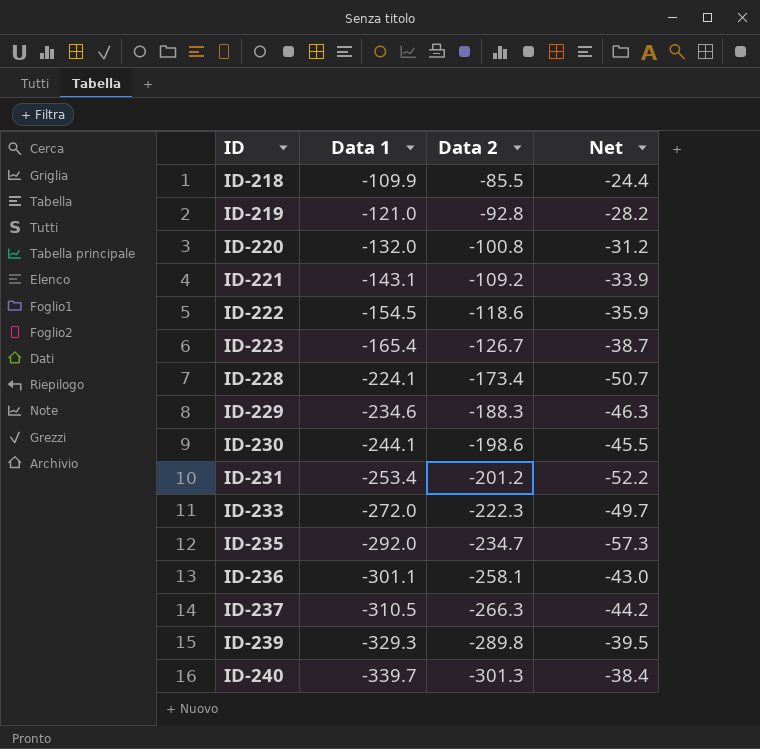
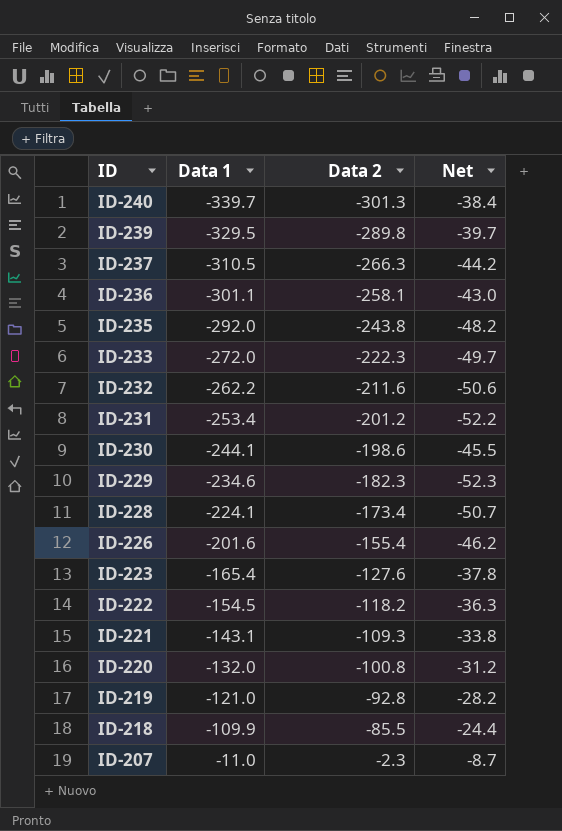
row order: ID ascending -> ID descending
ID-239 | Data 1: -329.3 -> -329.5
ID-239 | Net: -39.5 -> -39.7
ID-235 | Data 2: -234.7 -> -243.8
ID-235 | Net: -57.3 -> -48.2
row ID-232: none -> -262.2 | -211.6 | -50.6
ID-229 | Data 2: -188.3 -> -182.3
ID-229 | Net: -46.3 -> -52.3
row ID-226: none -> -201.6 | -155.4 | -46.2
ID-223 | Data 2: -126.7 -> -127.6
ID-223 | Net: -38.7 -> -37.8
ID-222 | Data 2: -118.6 -> -118.2
ID-222 | Net: -35.9 -> -36.3
ID-221 | Data 2: -109.2 -> -109.3
ID-221 | Net: -33.9 -> -33.8
row ID-207: none -> -11.0 | -2.3 | -8.7

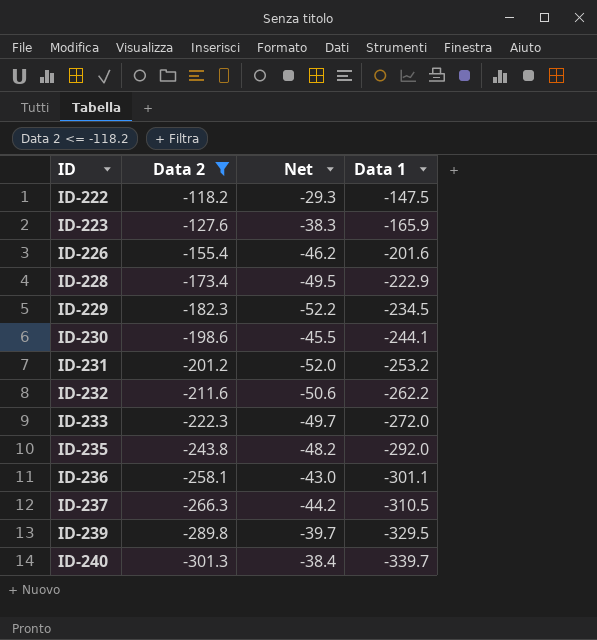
filter: none -> Data 2 <= -118.2
row order: ID descending -> ID ascending
column Data 1 | position: 2 -> 4
ID-222 | Net: -36.3 -> -29.3
ID-222 | Data 1: -154.5 -> -147.5
ID-223 | Net: -37.8 -> -38.3
ID-223 | Data 1: -165.4 -> -165.9
ID-228 | Net: -50.7 -> -49.5
ID-228 | Data 1: -224.1 -> -222.9
ID-229 | Net: -52.3 -> -52.2
ID-229 | Data 1: -234.6 -> -234.5
ID-231 | Net: -52.2 -> -52.0
ID-231 | Data 1: -253.4 -> -253.2

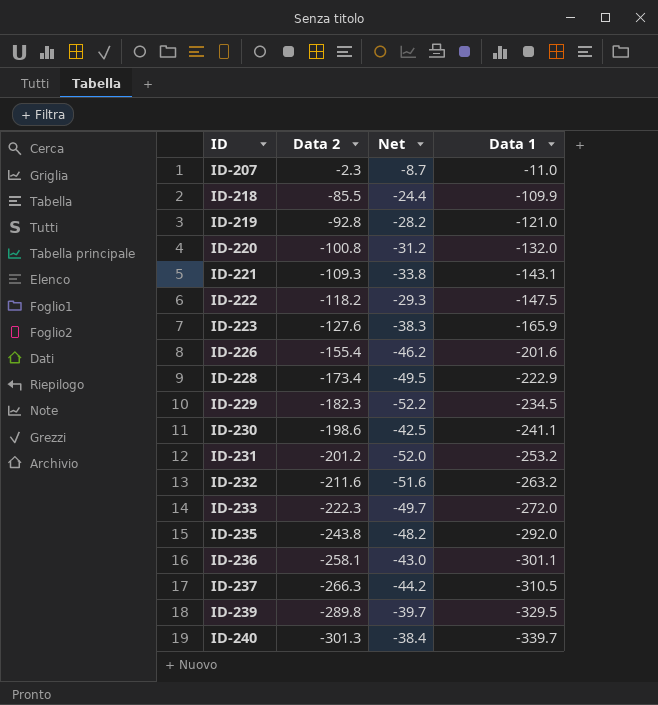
filter: Data 2 <= -118.2 -> none
ID-230 | Net: -45.5 -> -42.5
ID-230 | Data 1: -244.1 -> -241.1
ID-232 | Net: -50.6 -> -51.6
ID-232 | Data 1: -262.2 -> -263.2

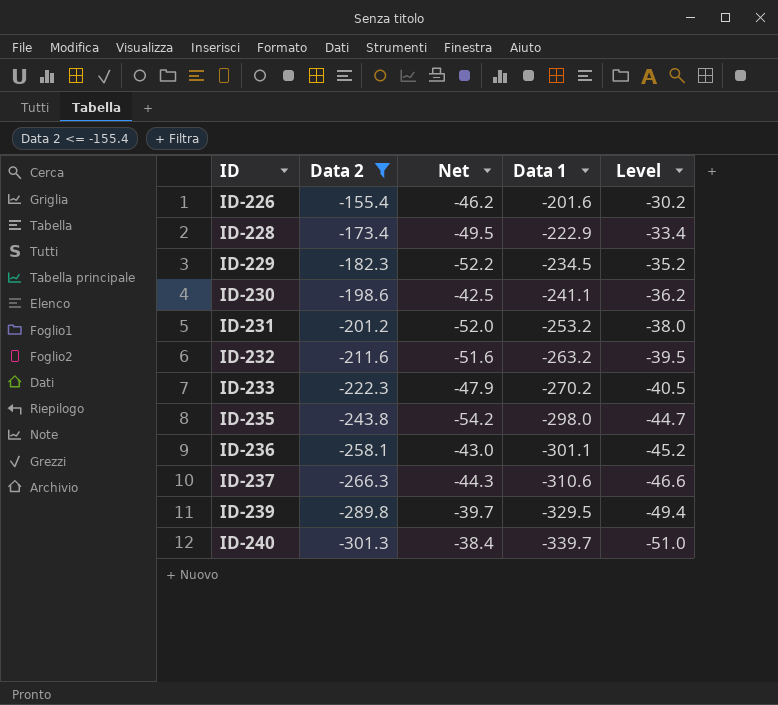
filter: none -> Data 2 <= -155.4
column Level | formula: none -> [Data 1] * 0.15
ID-233 | Net: -49.7 -> -47.9
ID-233 | Data 1: -272.0 -> -270.2
ID-235 | Net: -48.2 -> -54.2
ID-235 | Data 1: -292.0 -> -298.0
ID-237 | Net: -44.2 -> -44.3
ID-237 | Data 1: -310.5 -> -310.6

